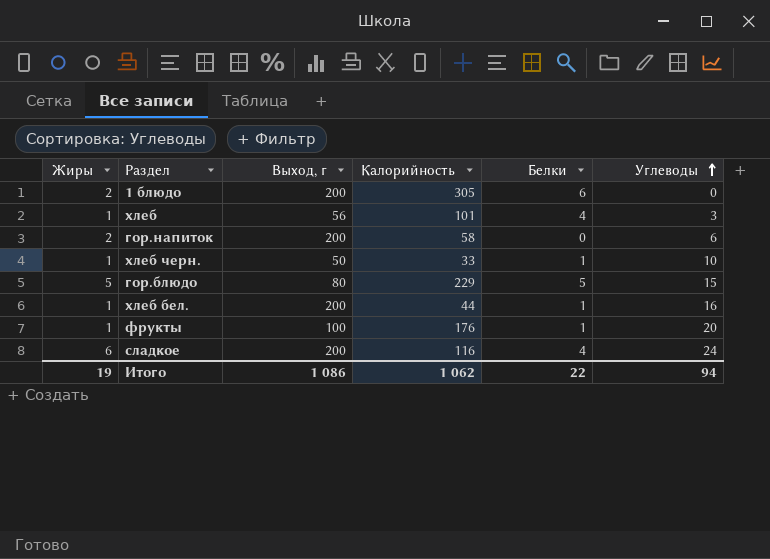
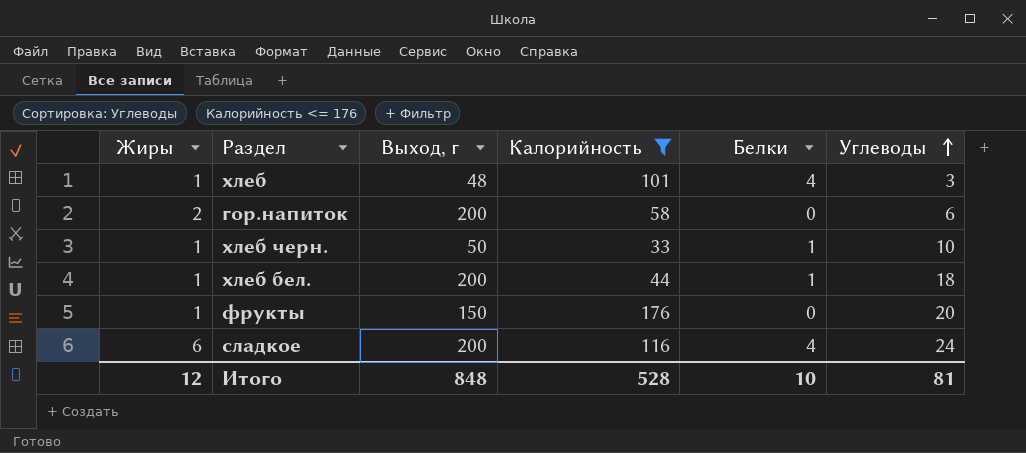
filter: none -> Калорийность <= 176
хлеб | Выход, г: 56 -> 48
хлеб бел. | Углеводы: 16 -> 18
фрукты | Выход, г: 100 -> 150
фрукты | Белки: 1 -> 0
Итого | Жиры: 19 -> 12
Итого | Выход, г: 1 086 -> 848
Итого | Калорийность: 1 062 -> 528
Итого | Белки: 22 -> 10
Итого | Углеводы: 94 -> 81

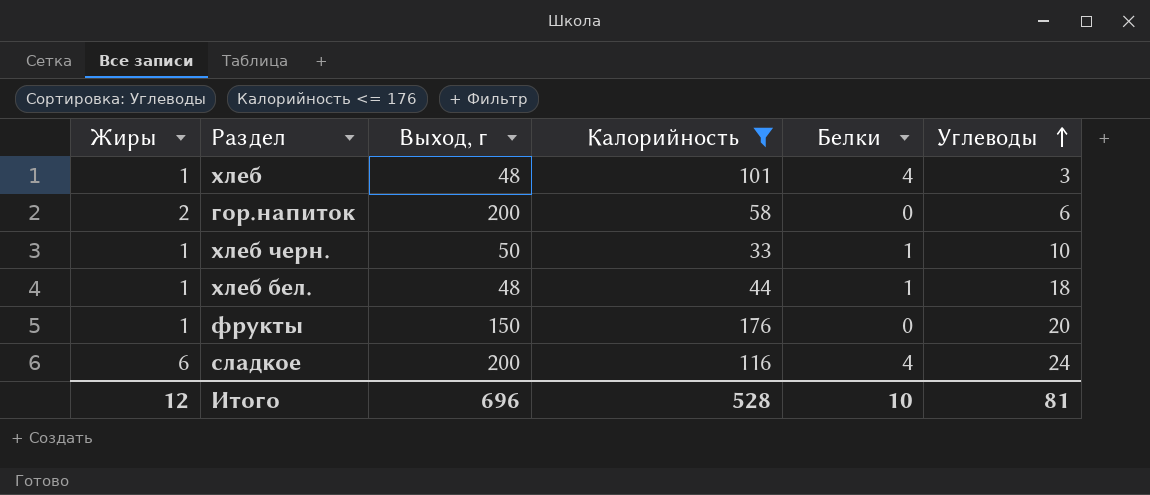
хлеб бел. | Выход, г: 200 -> 48
Итого | Выход, г: 848 -> 696

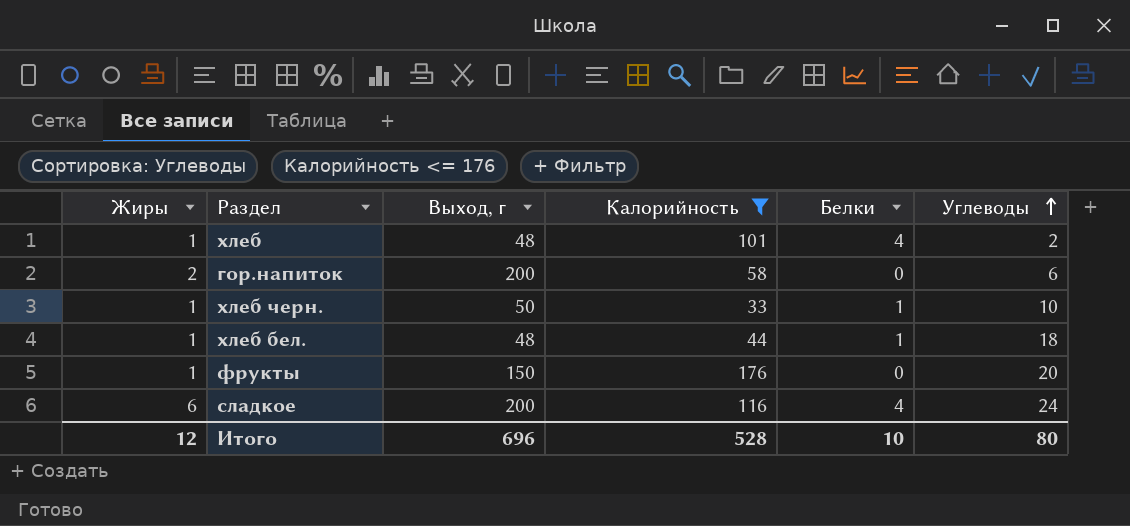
хлеб | Углеводы: 3 -> 2
Итого | Углеводы: 81 -> 80

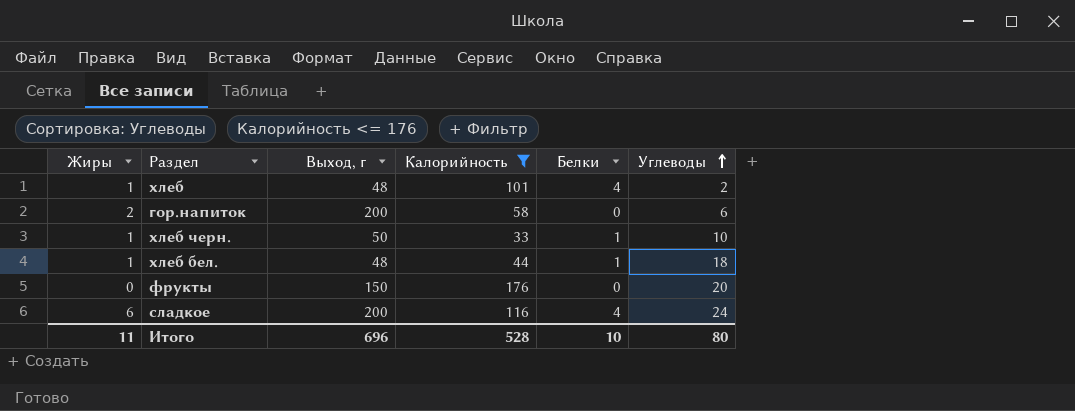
фрукты | Жиры: 1 -> 0
Итого | Жиры: 12 -> 11

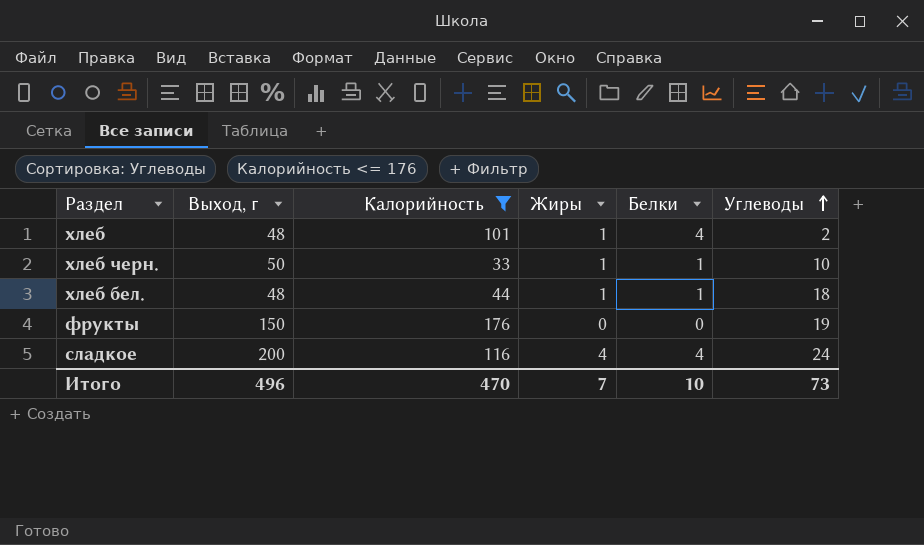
column Жиры | position: 1 -> 4
row гор.напиток: 2 | 200 | 58 | 0 | 6 -> none
фрукты | Углеводы: 20 -> 19
сладкое | Жиры: 6 -> 4
Итого | Выход, г: 696 -> 496
Итого | Калорийность: 528 -> 470
Итого | Жиры: 11 -> 7
Итого | Углеводы: 80 -> 73

